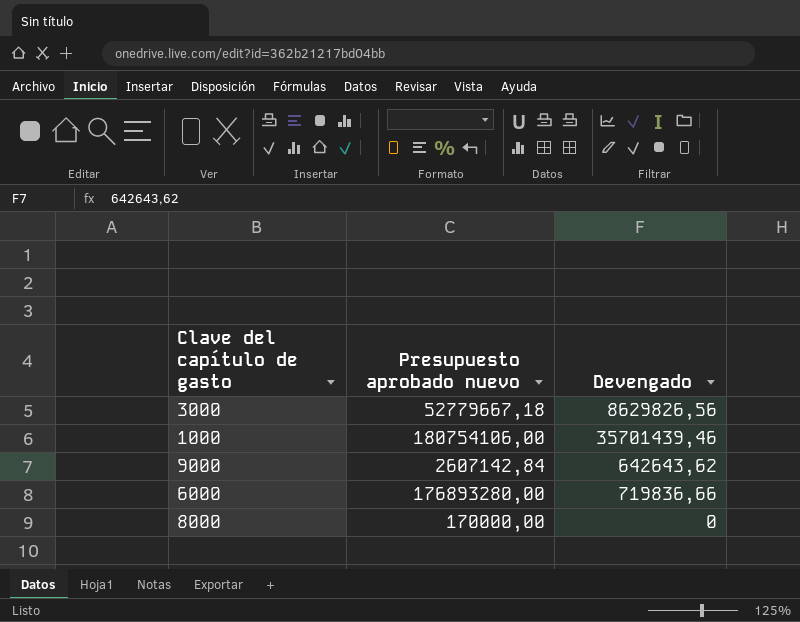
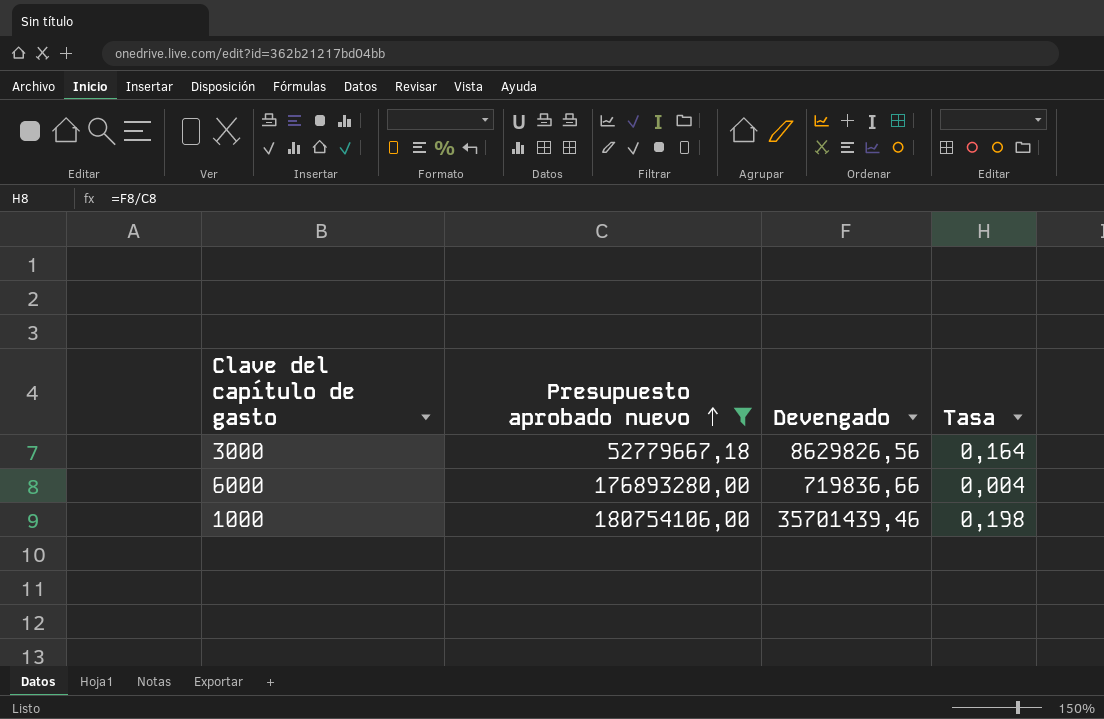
filter: none -> Presupuesto aprobado nuevo >= 52779667,18
row order: none -> Presupuesto aprobado nuevo ascending
column Tasa | formula: none -> [Devengado] / [Presupuesto aprobado nuevo]

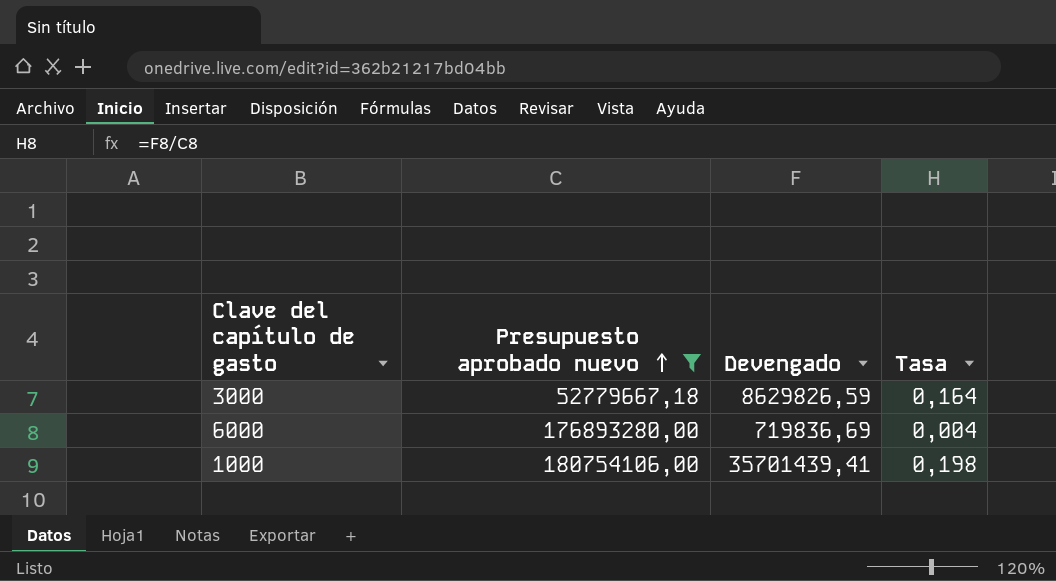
3000 | Devengado: 8629826,56 -> 8629826,59
6000 | Devengado: 719836,66 -> 719836,69
1000 | Devengado: 35701439,46 -> 35701439,41

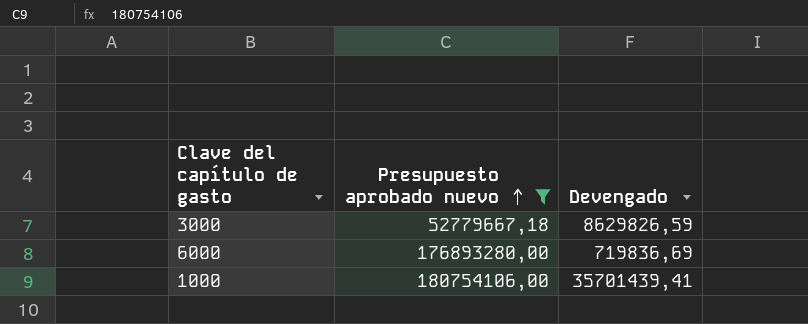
column Tasa | formula: [Devengado] / [Presupuesto aprobado nuevo] -> none

